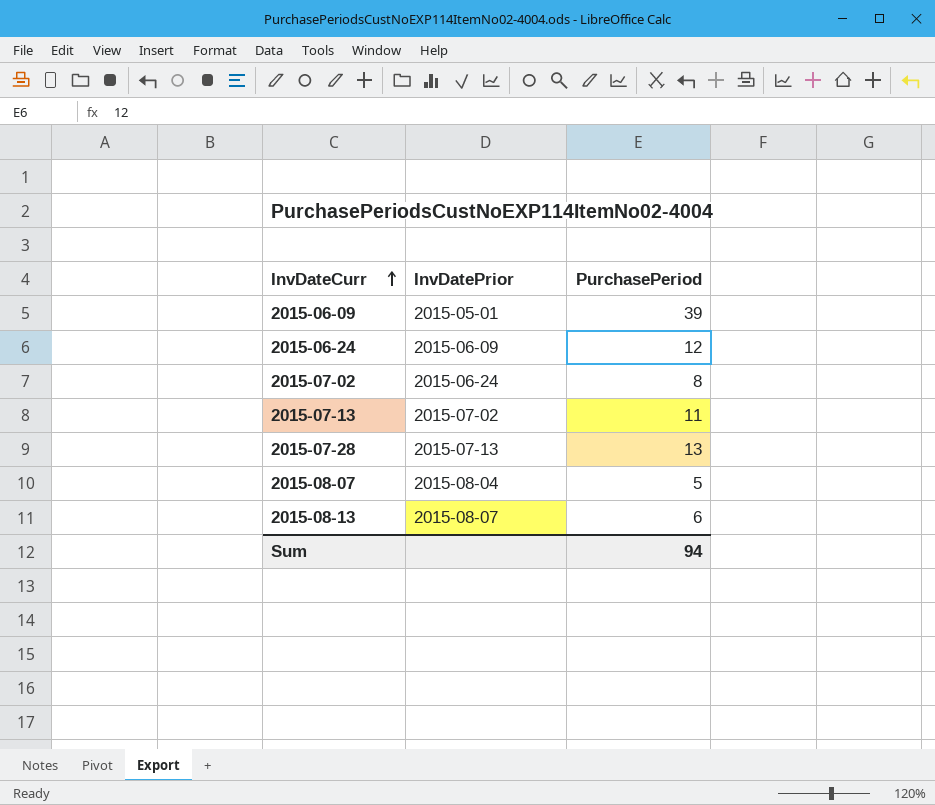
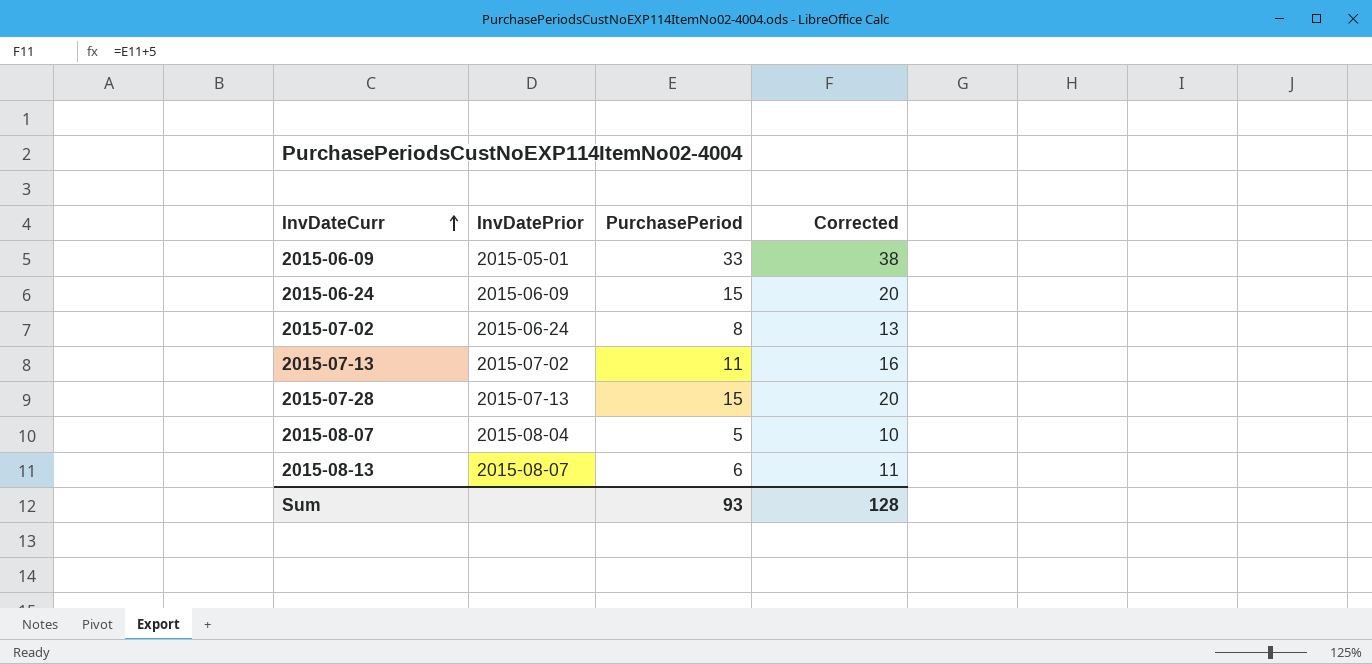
column Corrected | formula: none -> [PurchasePeriod] + 5
2015-06-09 | PurchasePeriod: 39 -> 33
2015-06-24 | PurchasePeriod: 12 -> 15
2015-07-28 | PurchasePeriod: 13 -> 15
Sum | PurchasePeriod: 94 -> 93

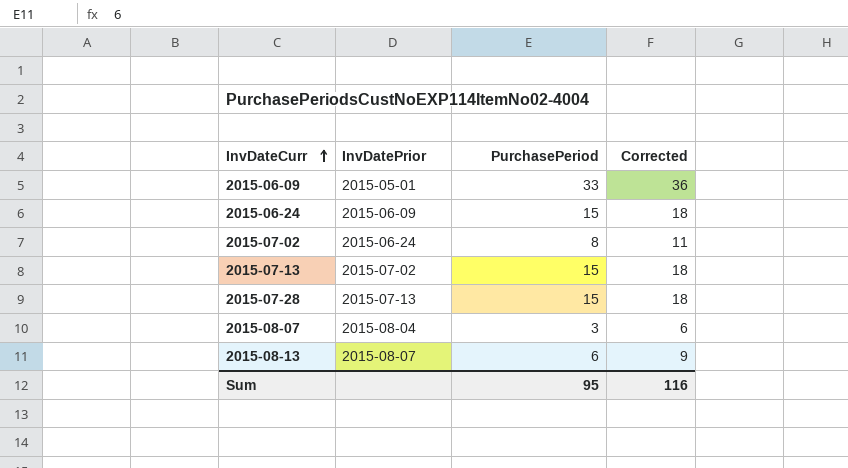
column Corrected | formula: [PurchasePeriod] + 5 -> [PurchasePeriod] + 3
2015-07-13 | PurchasePeriod: 11 -> 15
2015-08-07 | PurchasePeriod: 5 -> 3
Sum | PurchasePeriod: 93 -> 95
Sum | Corrected: 128 -> 116

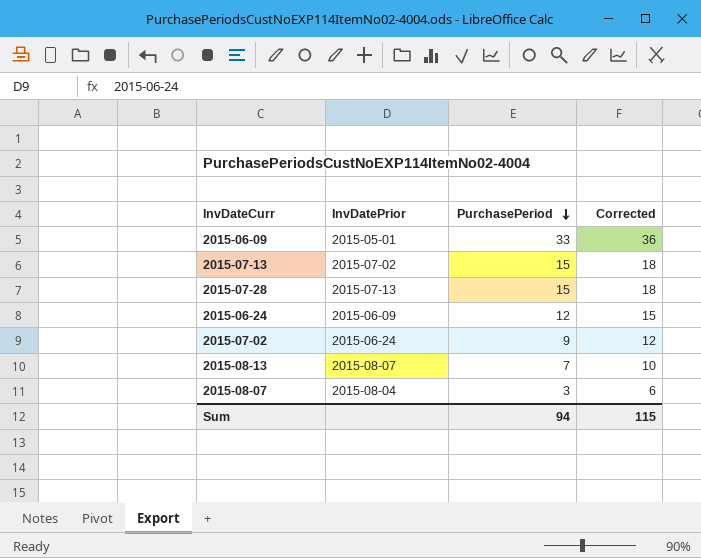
row order: InvDateCurr ascending -> PurchasePeriod descending
2015-06-24 | PurchasePeriod: 15 -> 12
2015-06-24 | Corrected: 18 -> 15
2015-07-02 | PurchasePeriod: 8 -> 9
2015-07-02 | Corrected: 11 -> 12
2015-08-13 | PurchasePeriod: 6 -> 7
2015-08-13 | Corrected: 9 -> 10
Sum | PurchasePeriod: 95 -> 94
Sum | Corrected: 116 -> 115

